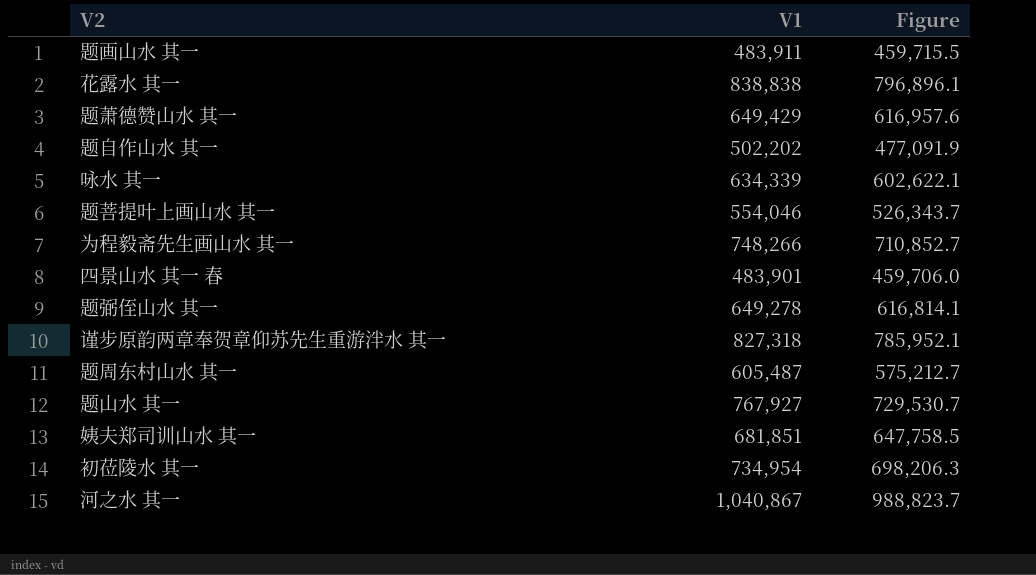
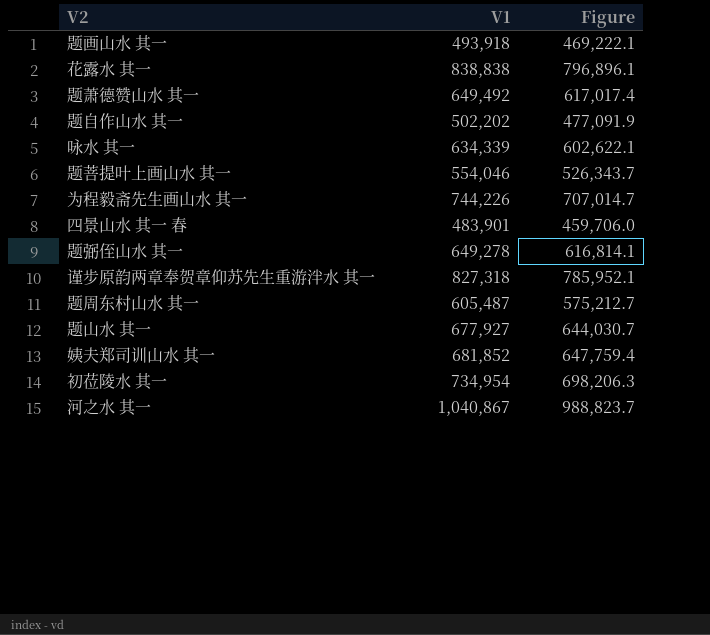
题画山水 其一 | V1: 483,911 -> 493,918
题画山水 其一 | Figure: 459,715.5 -> 469,222.1
题萧德赞山水 其一 | V1: 649,429 -> 649,492
题萧德赞山水 其一 | Figure: 616,957.6 -> 617,017.4
为程毅斋先生画山水 其一 | V1: 748,266 -> 744,226
为程毅斋先生画山水 其一 | Figure: 710,852.7 -> 707,014.7
题山水 其一 | V1: 767,927 -> 677,927
题山水 其一 | Figure: 729,530.7 -> 644,030.7
姨夫郑司训山水 其一 | V1: 681,851 -> 681,852
姨夫郑司训山水 其一 | Figure: 647,758.5 -> 647,759.4

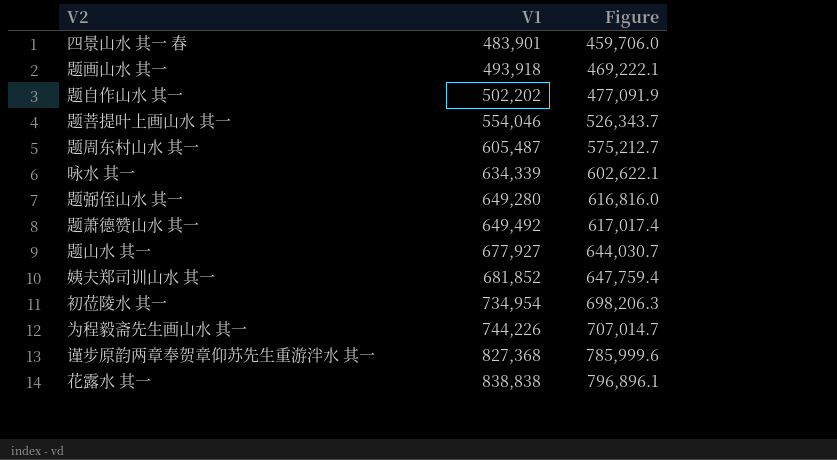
row order: none -> V1 ascending
row 河之水 其一: 1,040,867 | 988,823.7 -> none
题弼侄山水 其一 | V1: 649,278 -> 649,280
题弼侄山水 其一 | Figure: 616,814.1 -> 616,816.0
谨步原韵两章奉贺章仰苏先生重游泮水 其一 | V1: 827,318 -> 827,368
谨步原韵两章奉贺章仰苏先生重游泮水 其一 | Figure: 785,952.1 -> 785,999.6

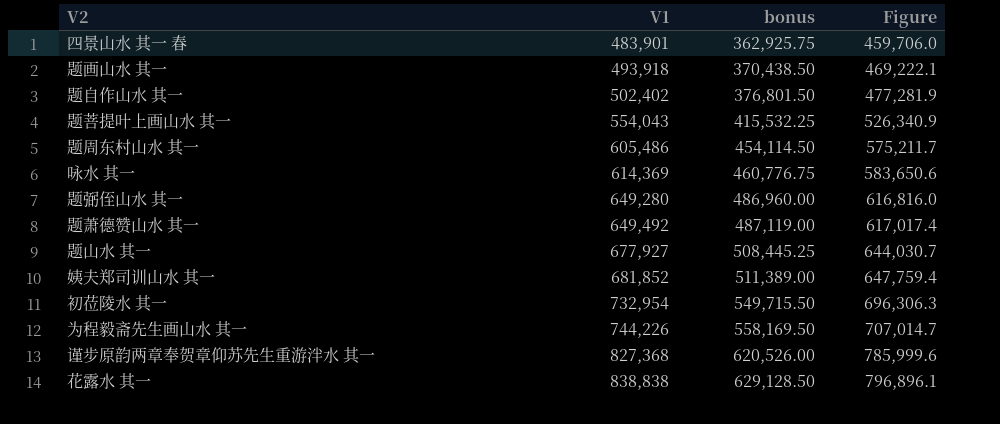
column bonus | formula: none -> [V1] * 0.75
题自作山水 其一 | V1: 502,202 -> 502,402
题自作山水 其一 | Figure: 477,091.9 -> 477,281.9
题菩提叶上画山水 其一 | V1: 554,046 -> 554,043
题菩提叶上画山水 其一 | Figure: 526,343.7 -> 526,340.9
题周东村山水 其一 | V1: 605,487 -> 605,486
题周东村山水 其一 | Figure: 575,212.7 -> 575,211.7
咏水 其一 | V1: 634,339 -> 614,369
咏水 其一 | Figure: 602,622.1 -> 583,650.6
初莅陵水 其一 | V1: 734,954 -> 732,954
初莅陵水 其一 | Figure: 698,206.3 -> 696,306.3

